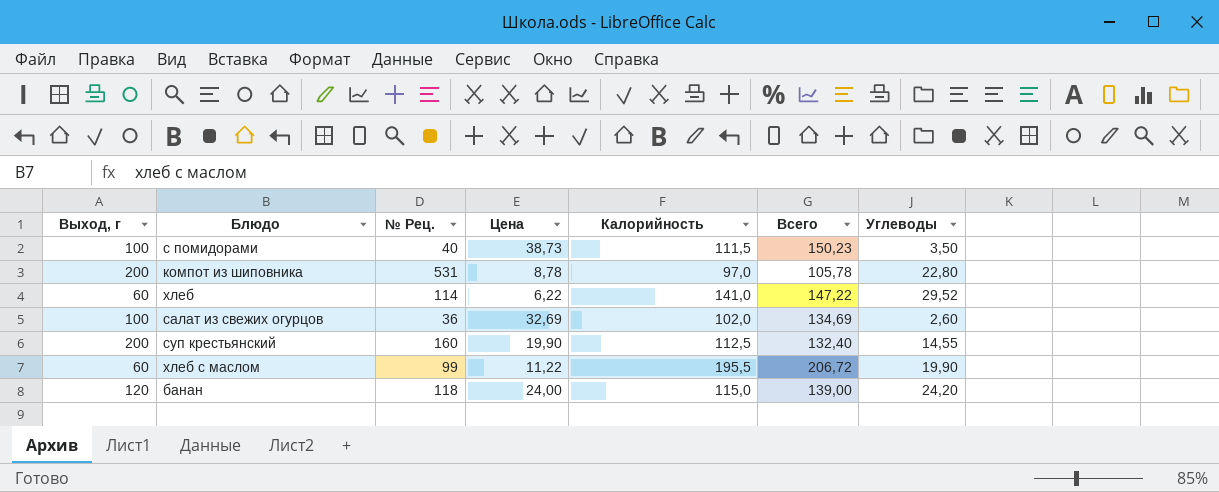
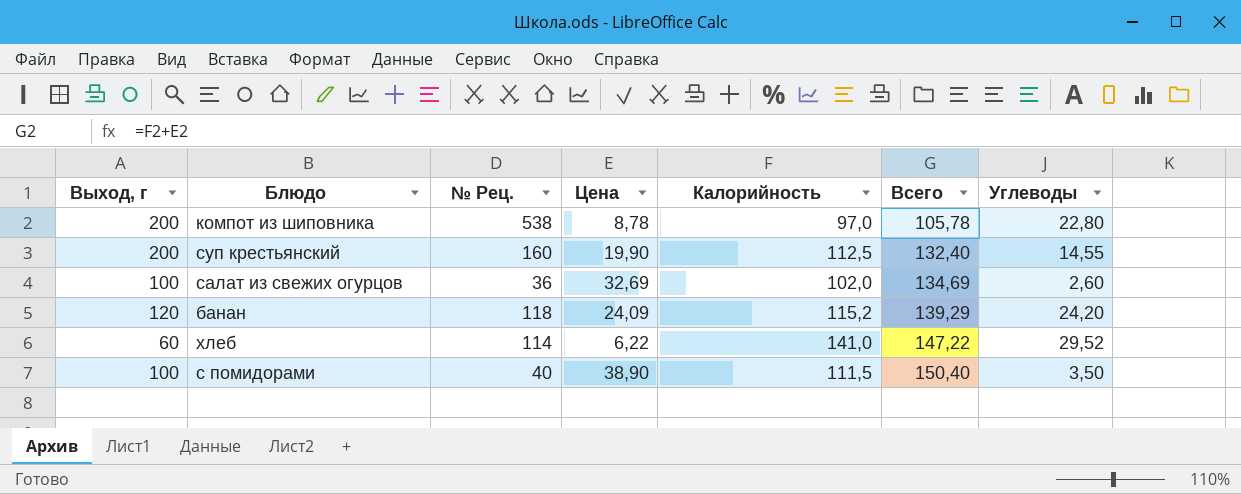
row order: none -> Всего ascending
row хлеб с маслом: 60 | 99 | 11,22 | 195,5 | 206,72 | 19,90 -> none
компот из шиповника | № Рец.: 531 -> 538
банан | Цена: 24,00 -> 24,09
банан | Калорийность: 115,0 -> 115,2
банан | Всего: 139,00 -> 139,29
с помидорами | Цена: 38,73 -> 38,90
с помидорами | Всего: 150,23 -> 150,40

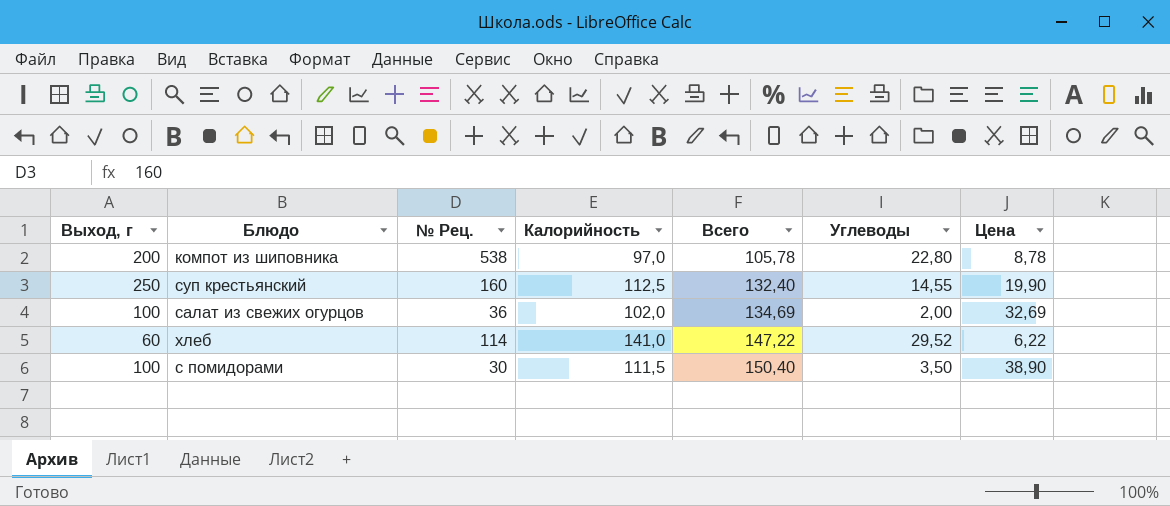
column Цена | position: 4 -> 7
row банан: 120 | 118 | 24,09 | 115,2 | 139,29 | 24,20 -> none
суп крестьянский | Выход, г: 200 -> 250
салат из свежих огурцов | Углеводы: 2,60 -> 2,00
с помидорами | № Рец.: 40 -> 30

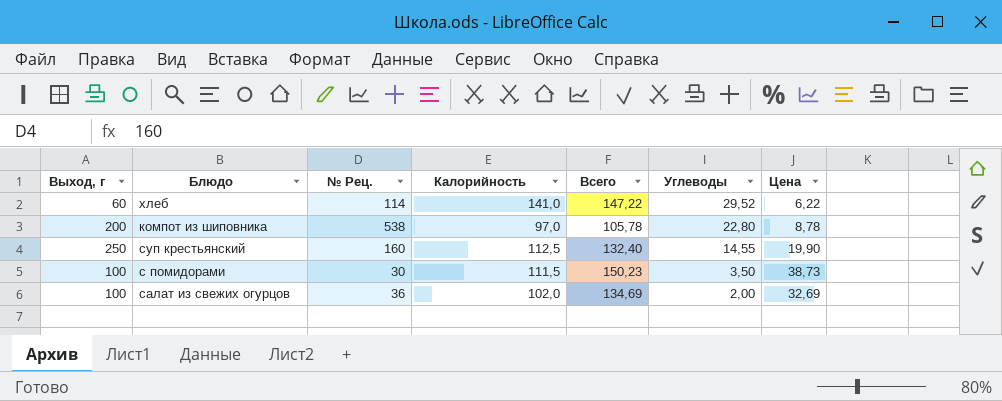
row order: Всего ascending -> Углеводы descending
с помидорами | Всего: 150,40 -> 150,23
с помидорами | Цена: 38,90 -> 38,73

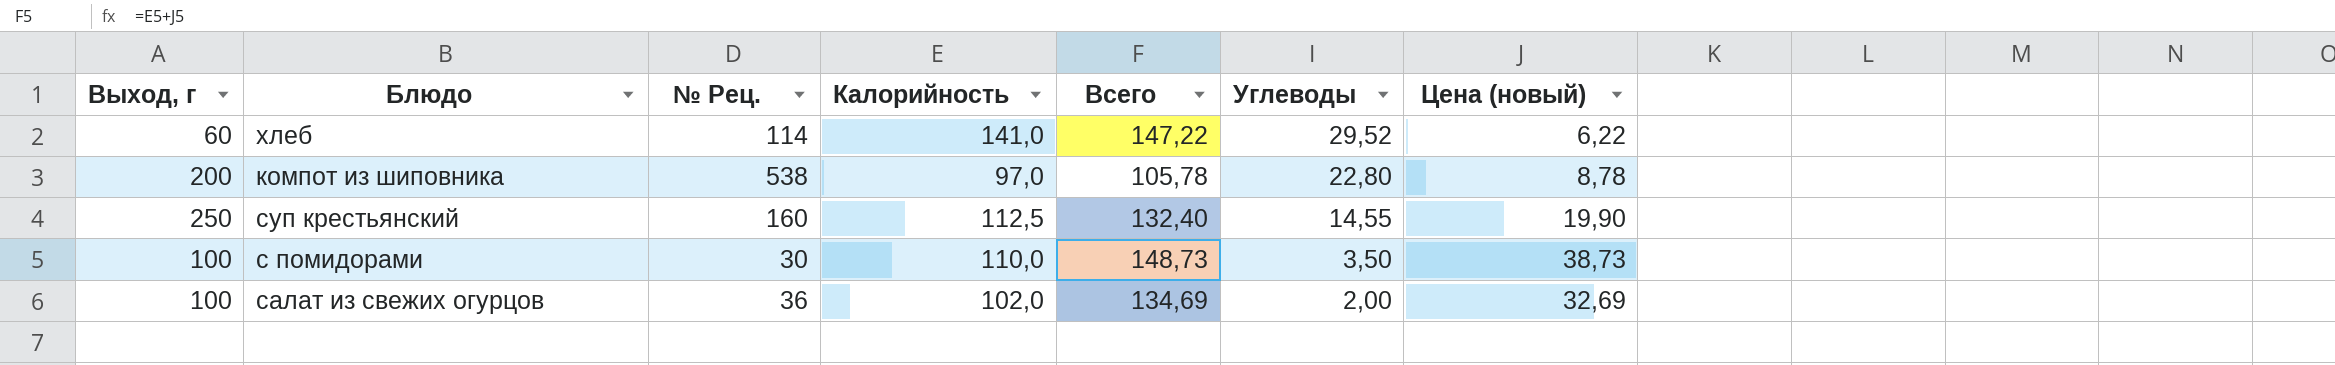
column name: Цена -> Цена (новый)
с помидорами | Калорийность: 111,5 -> 110,0
с помидорами | Всего: 150,23 -> 148,73

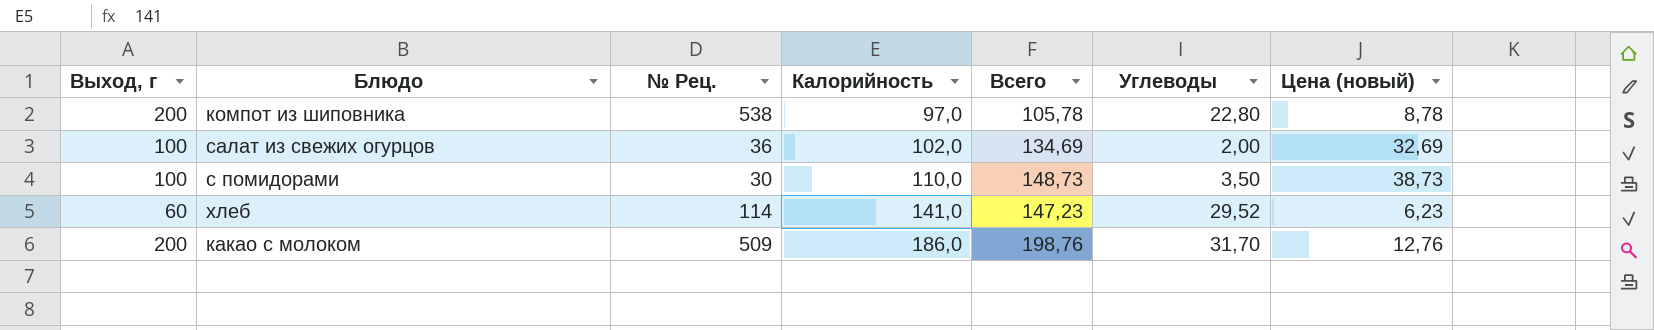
row order: Углеводы descending -> Калорийность ascending
row суп крестьянский: 250 | 160 | 112,5 | 132,40 | 14,55 | 19,90 -> none
хлеб | Всего: 147,22 -> 147,23
хлеб | Цена (новый): 6,22 -> 6,23
row какао с молоком: none -> 200 | 509 | 186,0 | 198,76 | 31,70 | 12,76

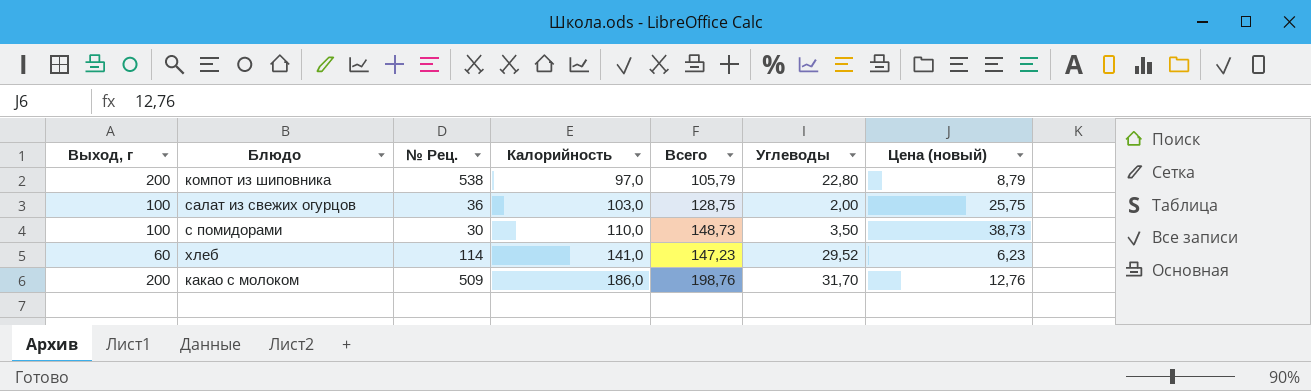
компот из шиповника | Всего: 105,78 -> 105,79
компот из шиповника | Цена (новый): 8,78 -> 8,79
салат из свежих огурцов | Калорийность: 102,0 -> 103,0
салат из свежих огурцов | Всего: 134,69 -> 128,75
салат из свежих огурцов | Цена (новый): 32,69 -> 25,75

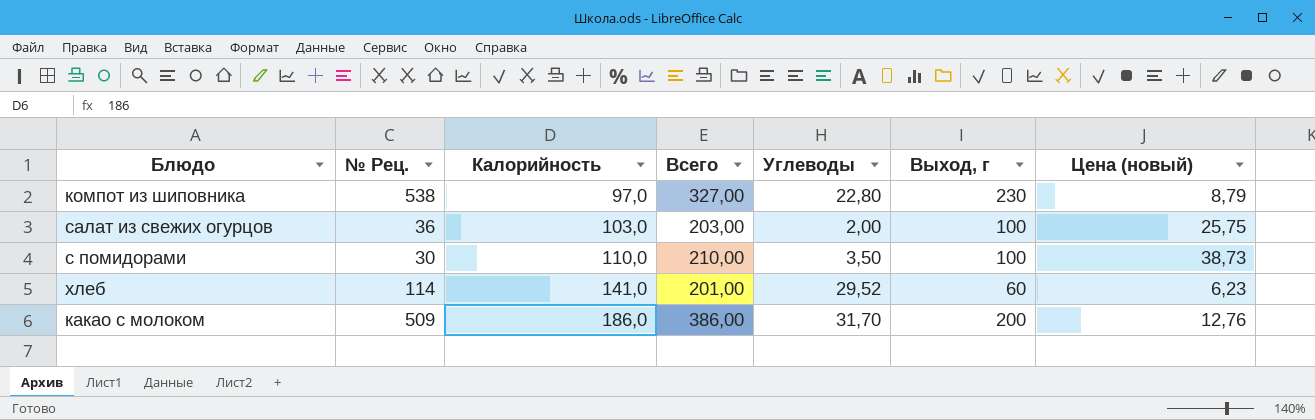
column Всего | formula: [Калорийность] + [Цена (новый)] -> [Калорийность] + [Выход, г]
column Выход, г | position: 1 -> 6
компот из шиповника | Выход, г: 200 -> 230

